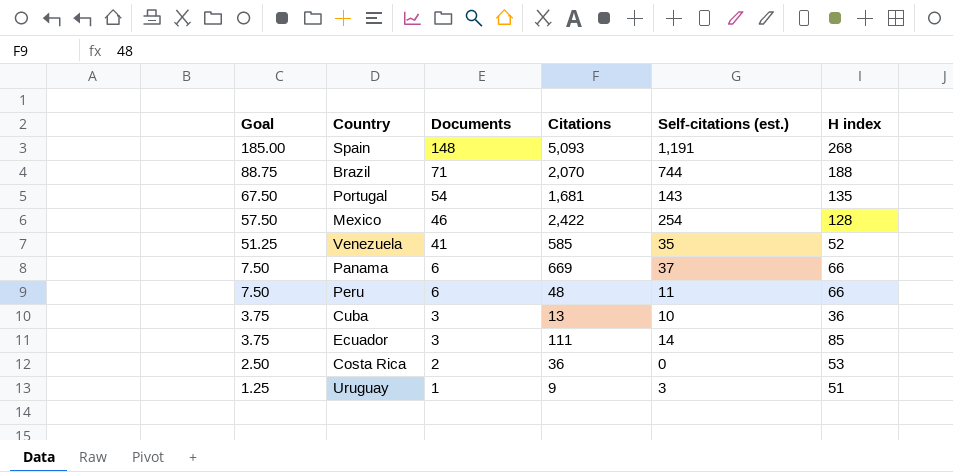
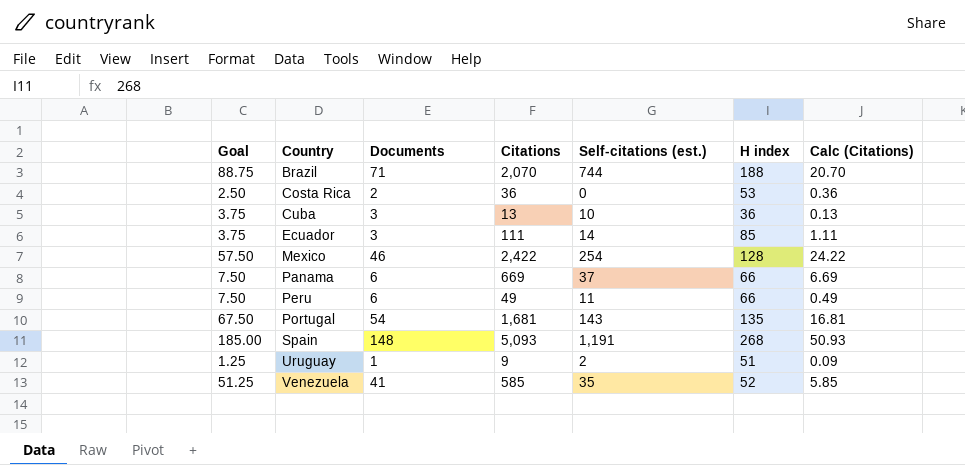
row order: Goal descending -> Country ascending
column Calc (Citations) | formula: none -> [Citations] * 0.01
Peru | Citations: 48 -> 49
Uruguay | Self-citations (est.): 3 -> 2

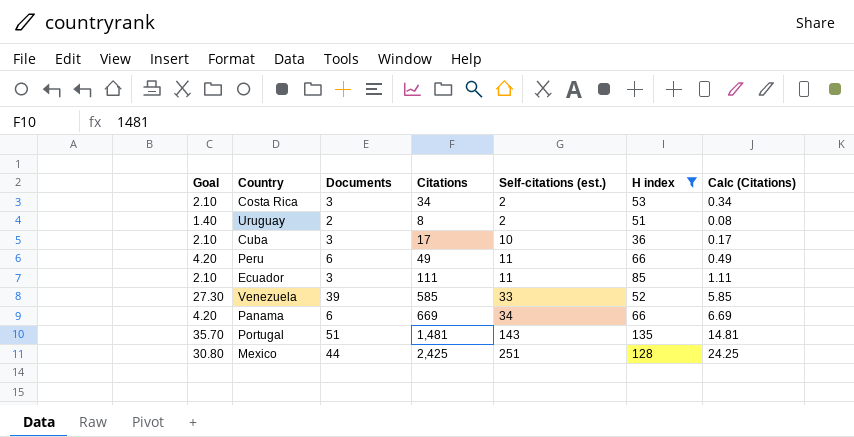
filter: none -> H index <= 135
row order: Country ascending -> Self-citations (est.) ascending
column Goal | formula: [Documents] * 1.25 -> [Documents] * 0.7
Costa Rica | Documents: 2 -> 3
Costa Rica | Citations: 36 -> 34
Costa Rica | Self-citations (est.): 0 -> 2
Costa Rica | Calc (Citations): 0.36 -> 0.34
Uruguay | Documents: 1 -> 2
Uruguay | Citations: 9 -> 8
Uruguay | Calc (Citations): 0.09 -> 0.08
Cuba | Citations: 13 -> 17
Cuba | Calc (Citations): 0.13 -> 0.17
Ecuador | Self-citations (est.): 14 -> 11
Venezuela | Documents: 41 -> 39
Venezuela | Self-citations (est.): 35 -> 33
Panama | Self-citations (est.): 37 -> 34
Portugal | Documents: 54 -> 51
Portugal | Citations: 1,681 -> 1,481
Portugal | Calc (Citations): 16.81 -> 14.81
Mexico | Documents: 46 -> 44
Mexico | Citations: 2,422 -> 2,425
Mexico | Self-citations (est.): 254 -> 251
Mexico | Calc (Citations): 24.22 -> 24.25

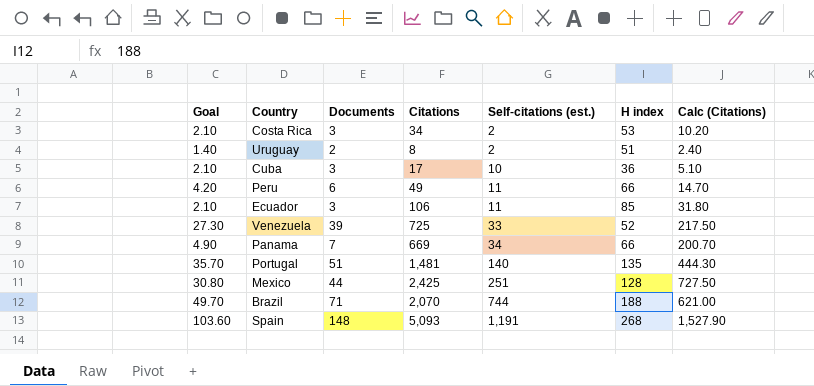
filter: H index <= 135 -> none
column Calc (Citations) | formula: [Citations] * 0.01 -> [Citations] * 0.3
Ecuador | Citations: 111 -> 106
Venezuela | Citations: 585 -> 725
Panama | Goal: 4.20 -> 4.90
Panama | Documents: 6 -> 7
Portugal | Self-citations (est.): 143 -> 140

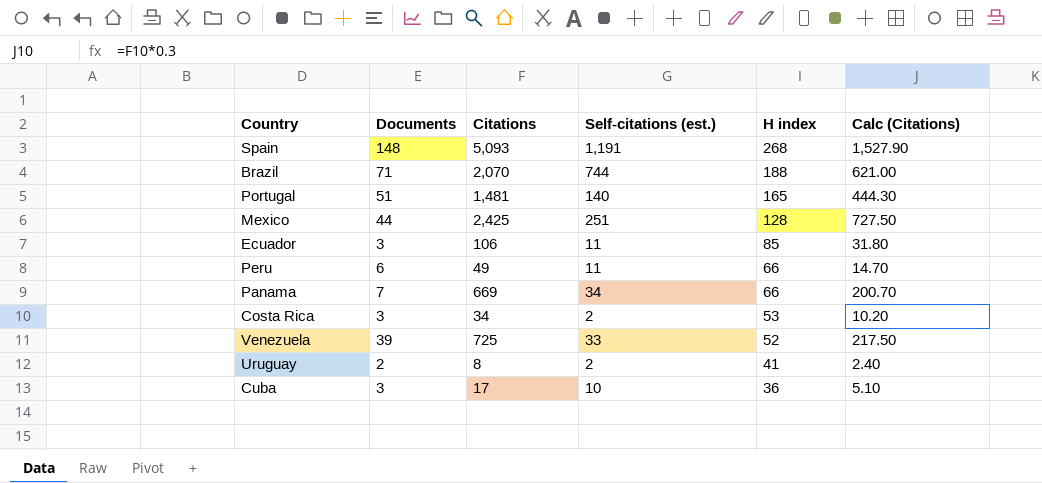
row order: Self-citations (est.) ascending -> H index descending
column Goal | formula: [Documents] * 0.7 -> none
Portugal | H index: 135 -> 165
Uruguay | H index: 51 -> 41

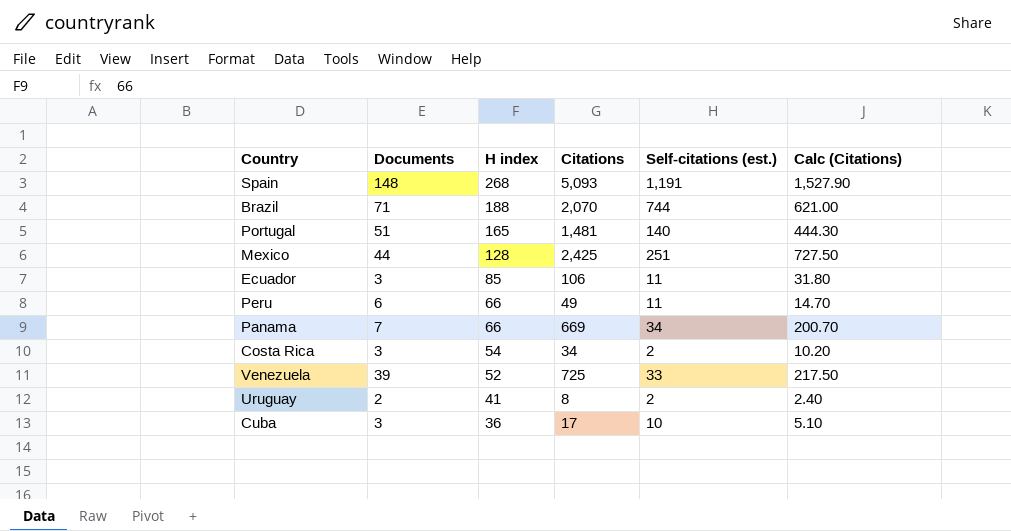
column H index | position: 5 -> 3
Costa Rica | H index: 53 -> 54

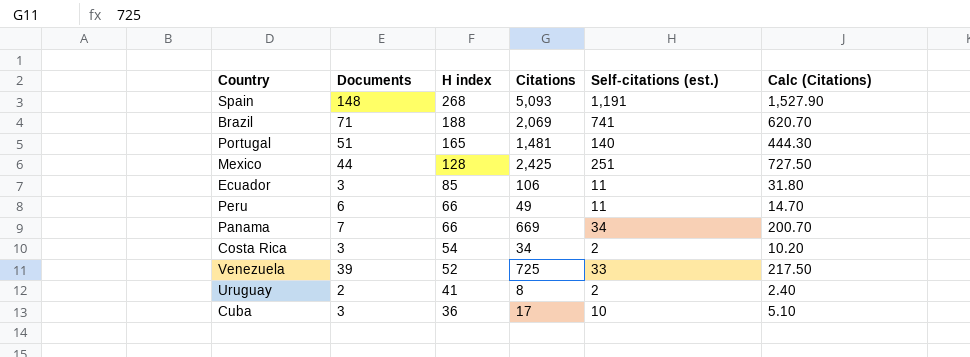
Brazil | Citations: 2,070 -> 2,069
Brazil | Self-citations (est.): 744 -> 741
Brazil | Calc (Citations): 621.00 -> 620.70

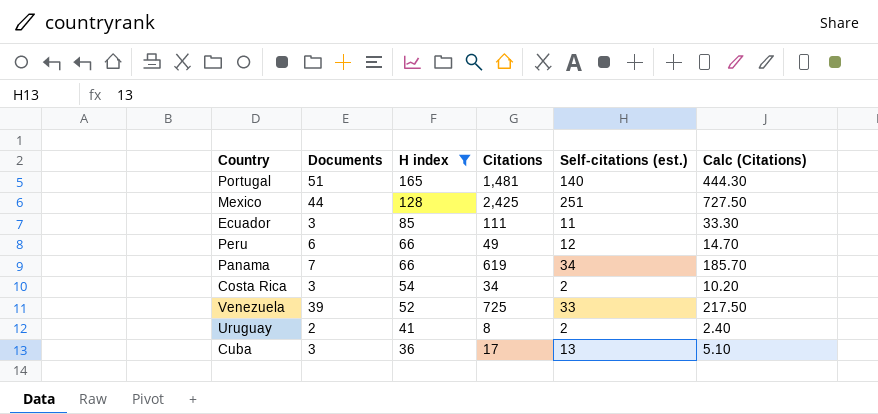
filter: none -> H index <= 165
Ecuador | Citations: 106 -> 111
Ecuador | Calc (Citations): 31.80 -> 33.30
Peru | Self-citations (est.): 11 -> 12
Panama | Citations: 669 -> 619
Panama | Calc (Citations): 200.70 -> 185.70
Cuba | Self-citations (est.): 10 -> 13

